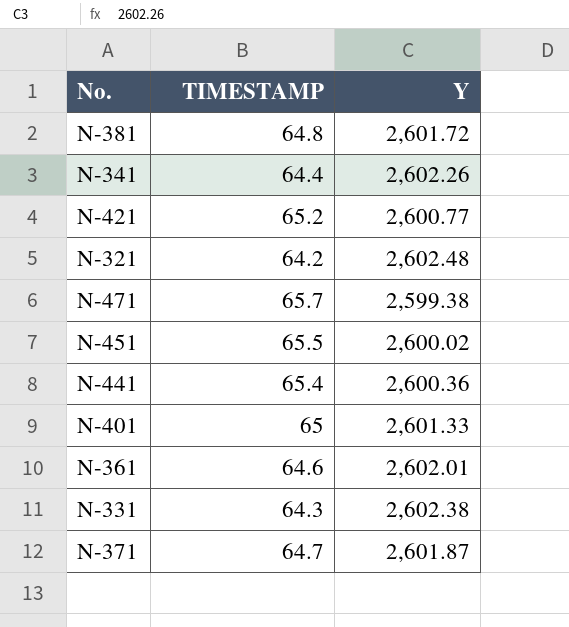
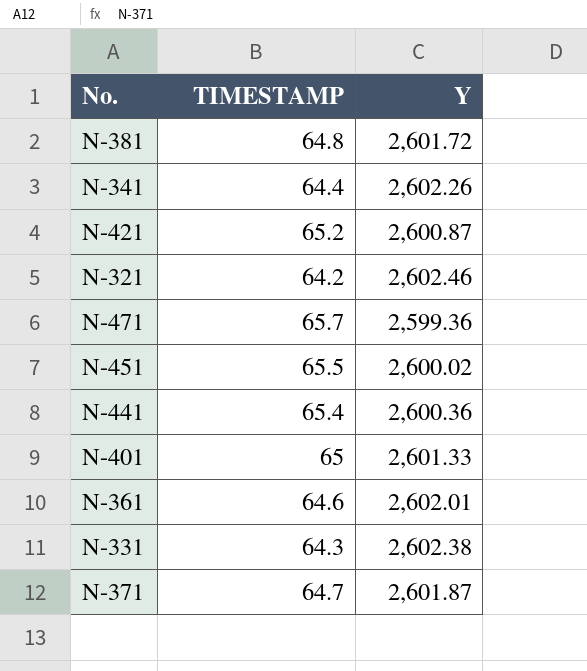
N-421 | Y: 2,600.77 -> 2,600.87
N-321 | Y: 2,602.48 -> 2,602.46
N-471 | Y: 2,599.38 -> 2,599.36

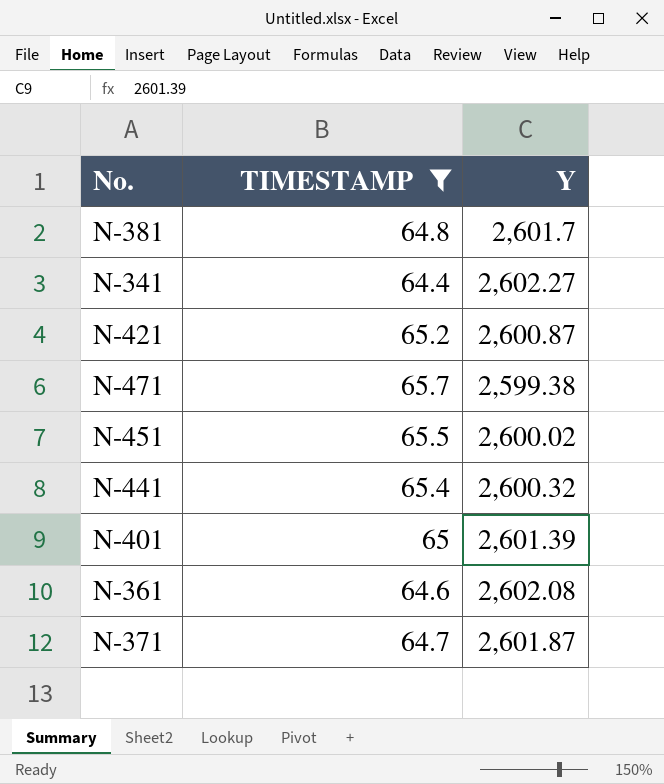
filter: none -> TIMESTAMP >= 64.4
N-381 | Y: 2,601.72 -> 2,601.7
N-341 | Y: 2,602.26 -> 2,602.27
N-471 | Y: 2,599.36 -> 2,599.38
N-441 | Y: 2,600.36 -> 2,600.32
N-401 | Y: 2,601.33 -> 2,601.39
N-361 | Y: 2,602.01 -> 2,602.08

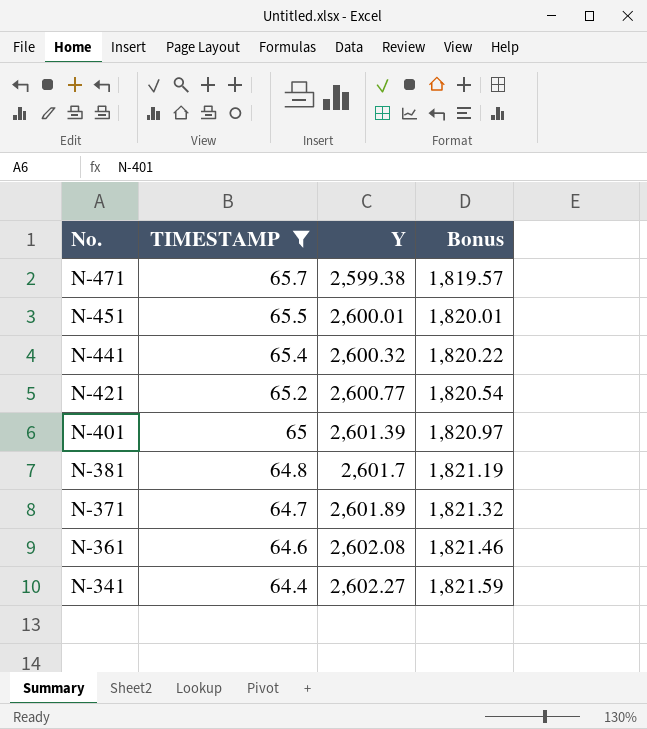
row order: none -> No. descending
column Bonus | formula: none -> [Y] * 0.7
N-451 | Y: 2,600.02 -> 2,600.01
N-421 | Y: 2,600.87 -> 2,600.77
N-371 | Y: 2,601.87 -> 2,601.89

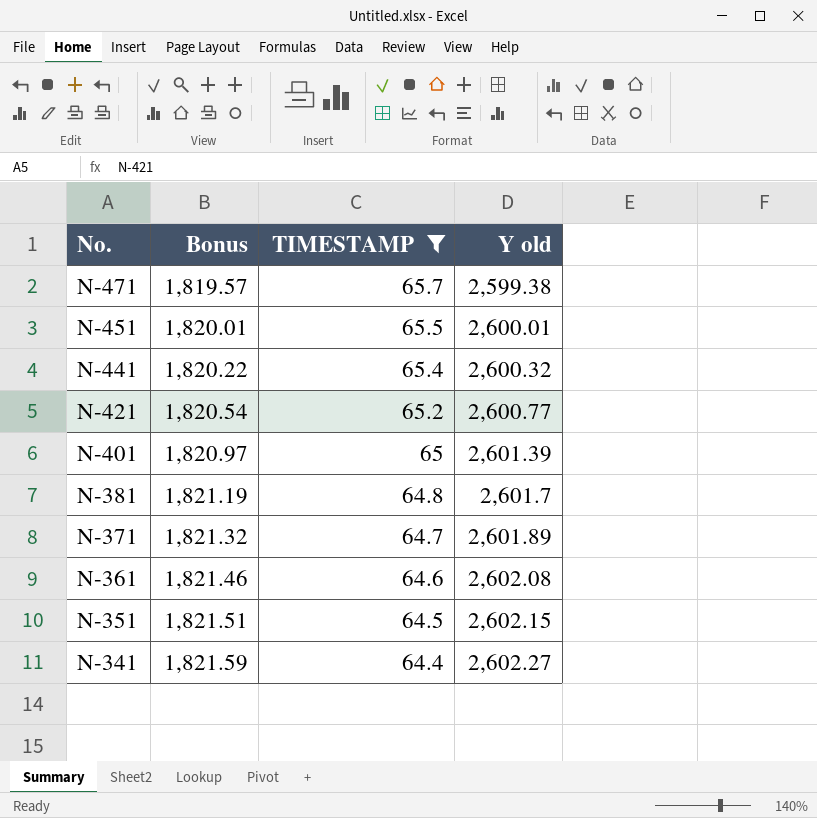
column Bonus | position: 4 -> 2
column name: Y -> Y old
row N-351: none -> 1,821.51 | 64.5 | 2,602.15

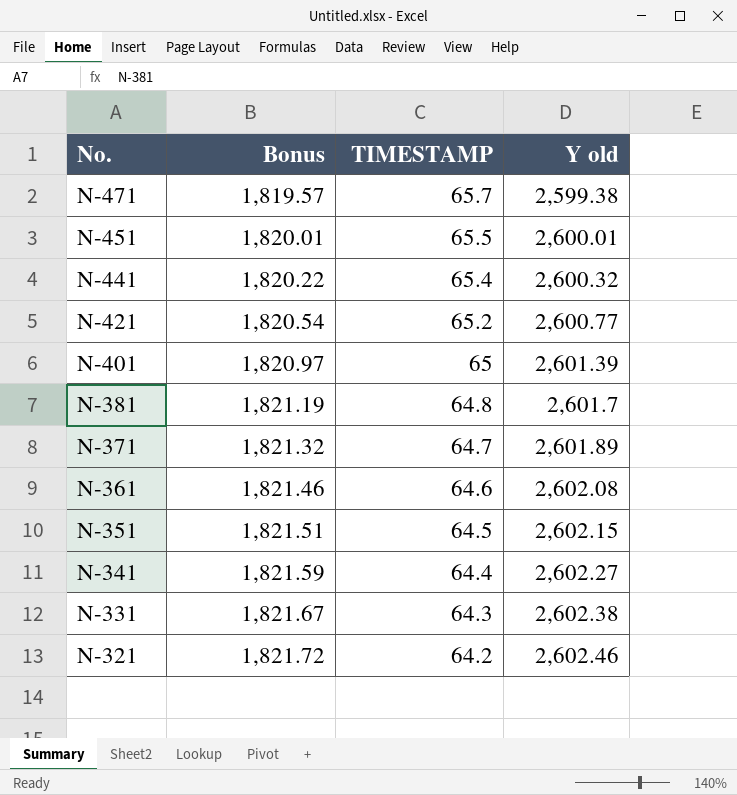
filter: TIMESTAMP >= 64.4 -> none

